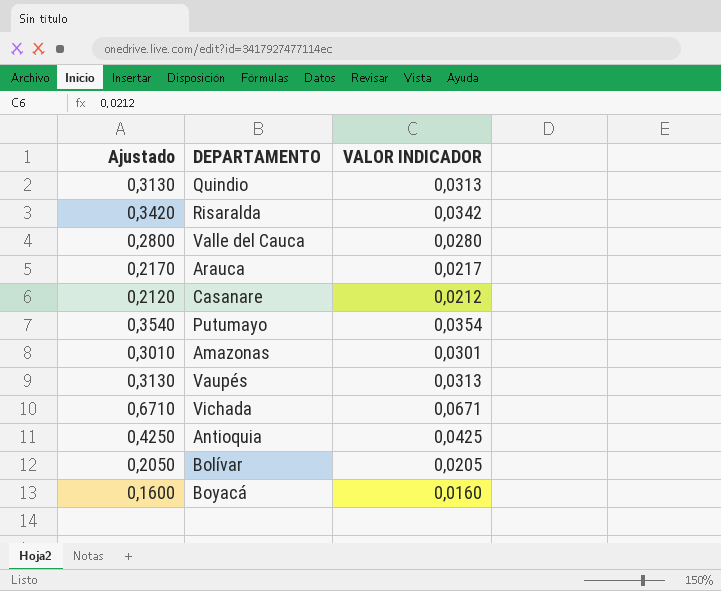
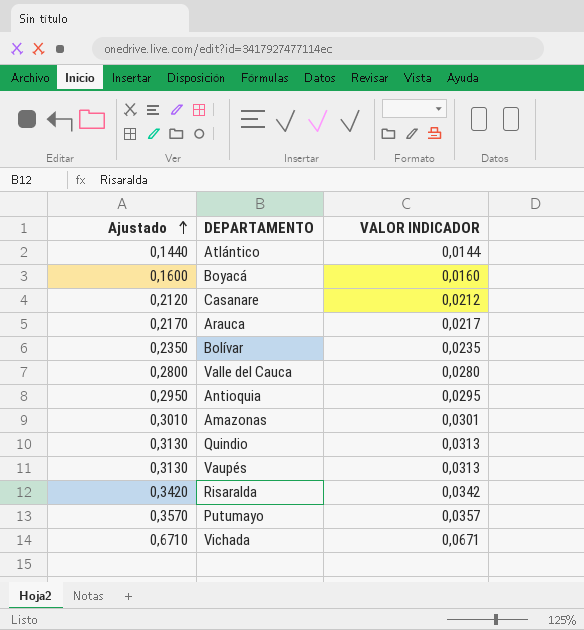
row order: none -> Ajustado ascending
row Atlántico: none -> 0,1440 | 0,0144
Bolívar | Ajustado: 0,2050 -> 0,2350
Bolívar | VALOR INDICADOR: 0,0205 -> 0,0235
Antioquia | Ajustado: 0,4250 -> 0,2950
Antioquia | VALOR INDICADOR: 0,0425 -> 0,0295
Putumayo | Ajustado: 0,3540 -> 0,3570
Putumayo | VALOR INDICADOR: 0,0354 -> 0,0357

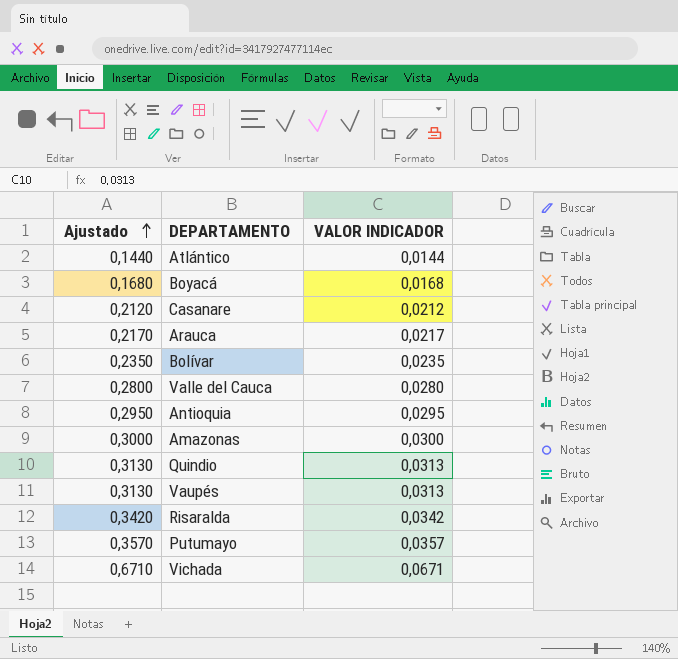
Boyacá | Ajustado: 0,1600 -> 0,1680
Boyacá | VALOR INDICADOR: 0,0160 -> 0,0168
Amazonas | Ajustado: 0,3010 -> 0,3000
Amazonas | VALOR INDICADOR: 0,0301 -> 0,0300

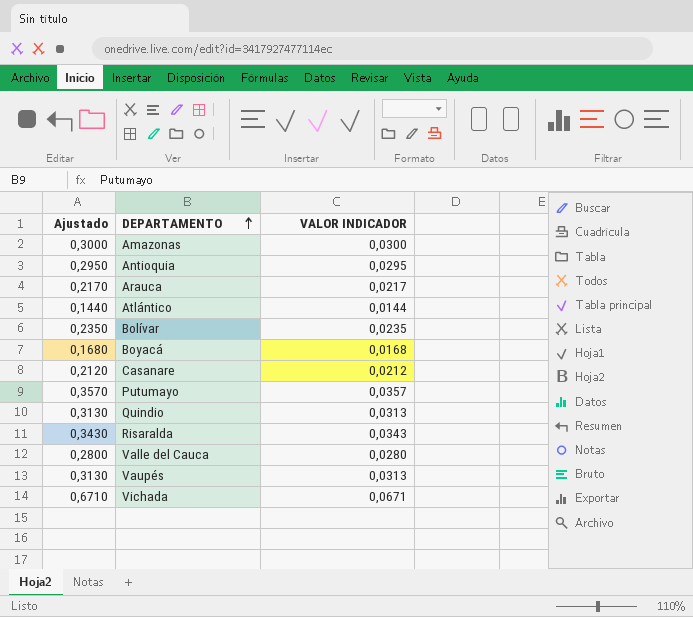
row order: Ajustado ascending -> DEPARTAMENTO ascending
Risaralda | Ajustado: 0,3420 -> 0,3430
Risaralda | VALOR INDICADOR: 0,0342 -> 0,0343

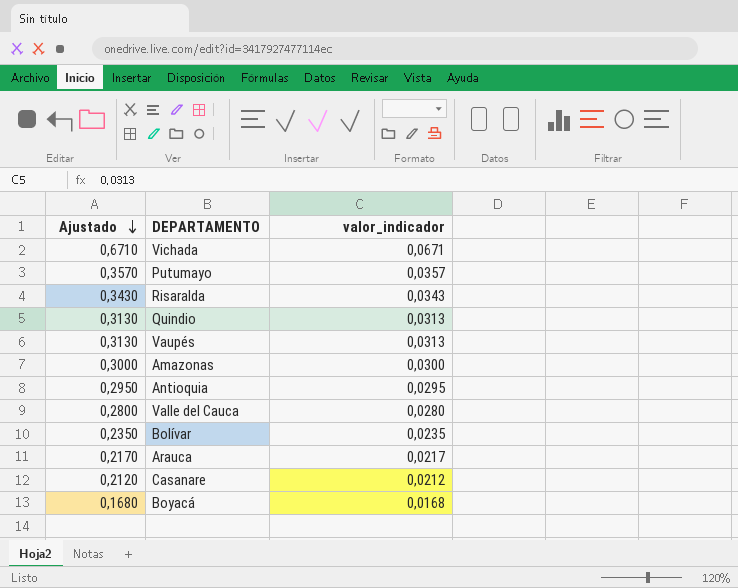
row order: DEPARTAMENTO ascending -> Ajustado descending
column name: VALOR INDICADOR -> valor_indicador
row Atlántico: 0,1440 | 0,0144 -> none

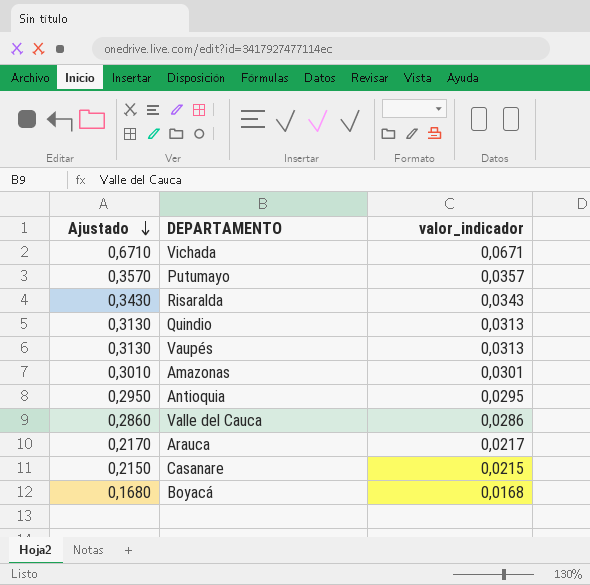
row Bolívar: 0,2350 | 0,0235 -> none
Amazonas | Ajustado: 0,3000 -> 0,3010
Amazonas | valor_indicador: 0,0300 -> 0,0301
Valle del Cauca | Ajustado: 0,2800 -> 0,2860
Valle del Cauca | valor_indicador: 0,0280 -> 0,0286
Casanare | Ajustado: 0,2120 -> 0,2150
Casanare | valor_indicador: 0,0212 -> 0,0215

